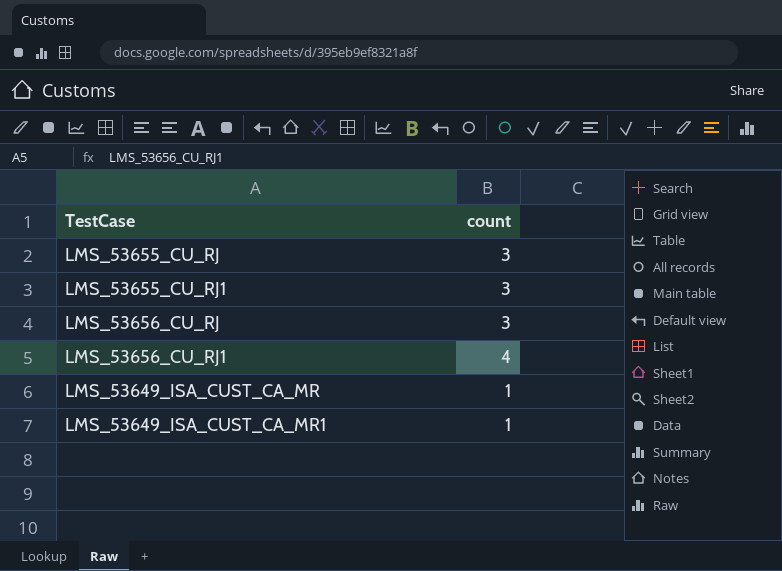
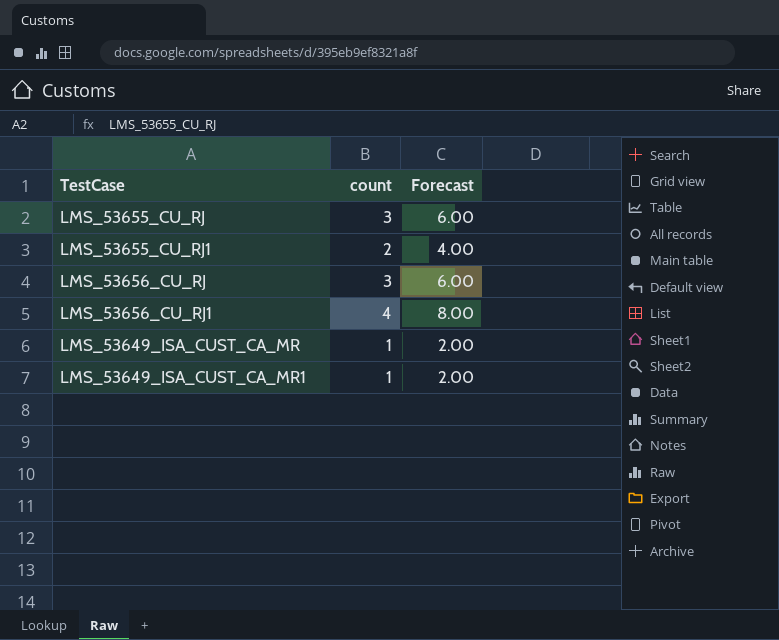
column Forecast | formula: none -> [count] * 2
LMS_53655_CU_RJ1 | count: 3 -> 2

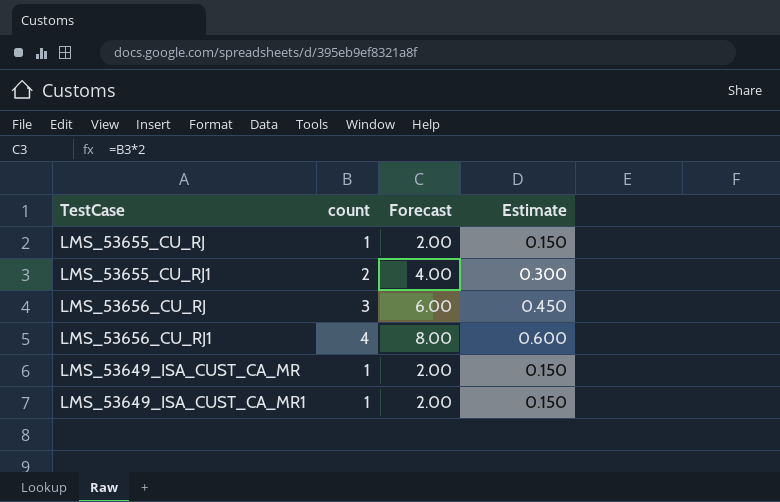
column Estimate | formula: none -> [count] * 0.15
LMS_53655_CU_RJ | count: 3 -> 1
LMS_53655_CU_RJ | Forecast: 6.00 -> 2.00

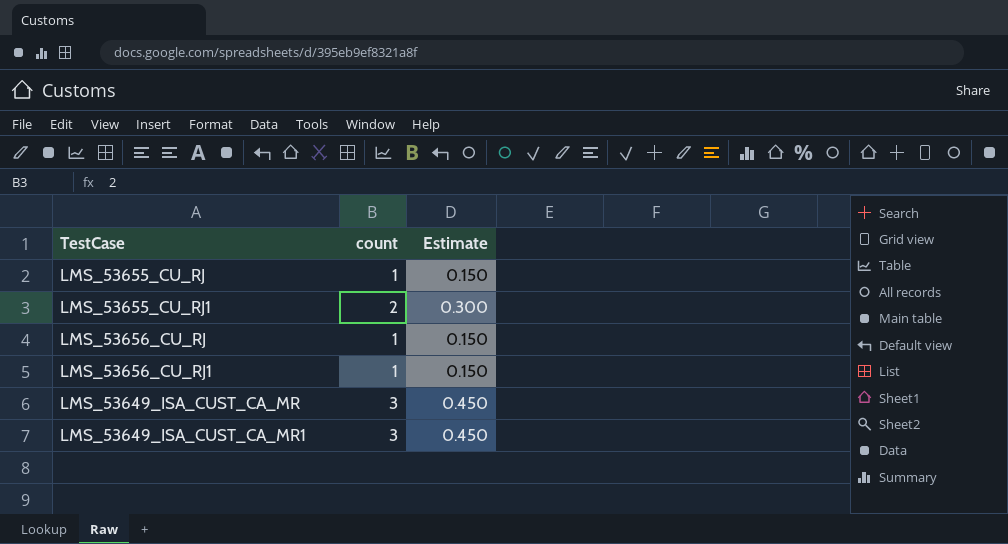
column Forecast | formula: [count] * 2 -> none
LMS_53656_CU_RJ | count: 3 -> 1
LMS_53656_CU_RJ | Estimate: 0.450 -> 0.150
LMS_53656_CU_RJ1 | count: 4 -> 1
LMS_53656_CU_RJ1 | Estimate: 0.600 -> 0.150
LMS_53649_ISA_CUST_CA_MR | count: 1 -> 3
LMS_53649_ISA_CUST_CA_MR | Estimate: 0.150 -> 0.450
LMS_53649_ISA_CUST_CA_MR1 | count: 1 -> 3
LMS_53649_ISA_CUST_CA_MR1 | Estimate: 0.150 -> 0.450

